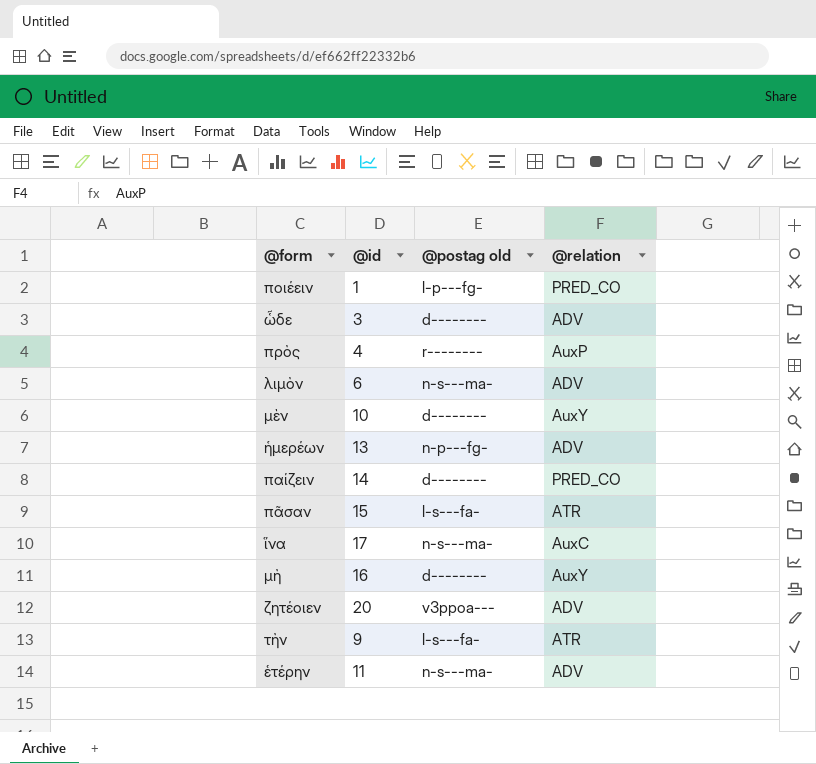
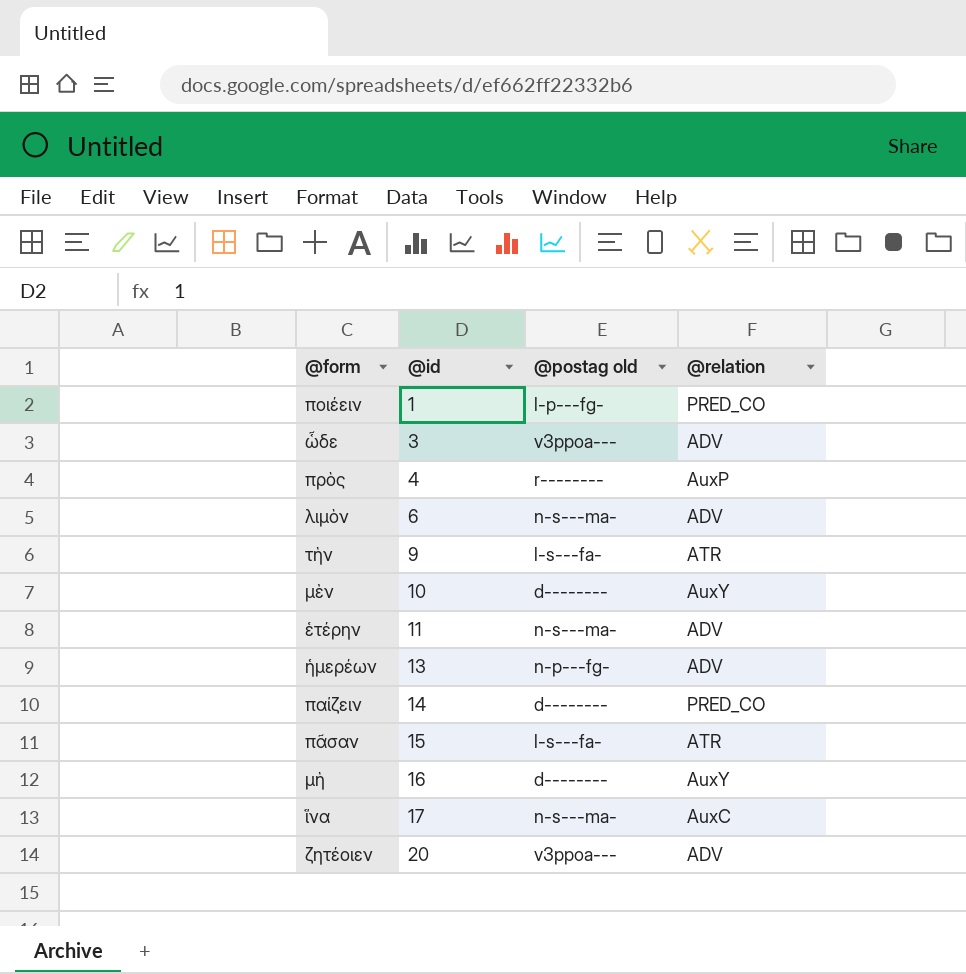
row order: none -> @id ascending
ὧδε | @postag old: d-------- -> v3ppoa---

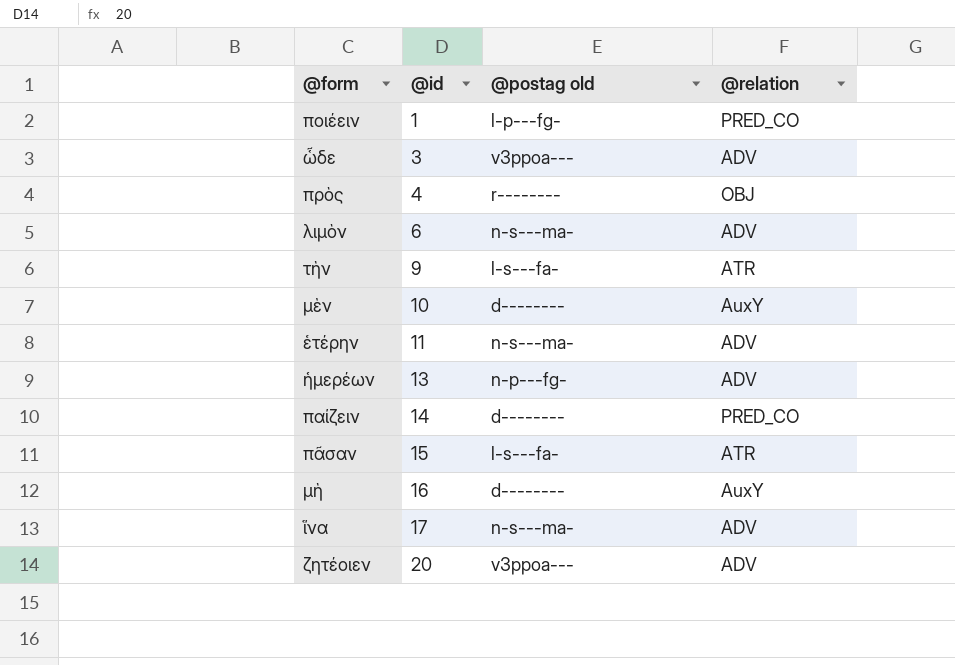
πρὸς | @relation: AuxP -> OBJ
ἵνα | @relation: AuxC -> ADV

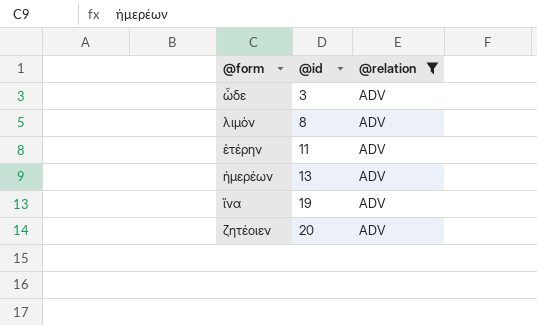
filter: none -> @relation = ADV
column @postag old | position: 3 -> none
λιμὸν | @id: 6 -> 8
ἵνα | @id: 17 -> 19

